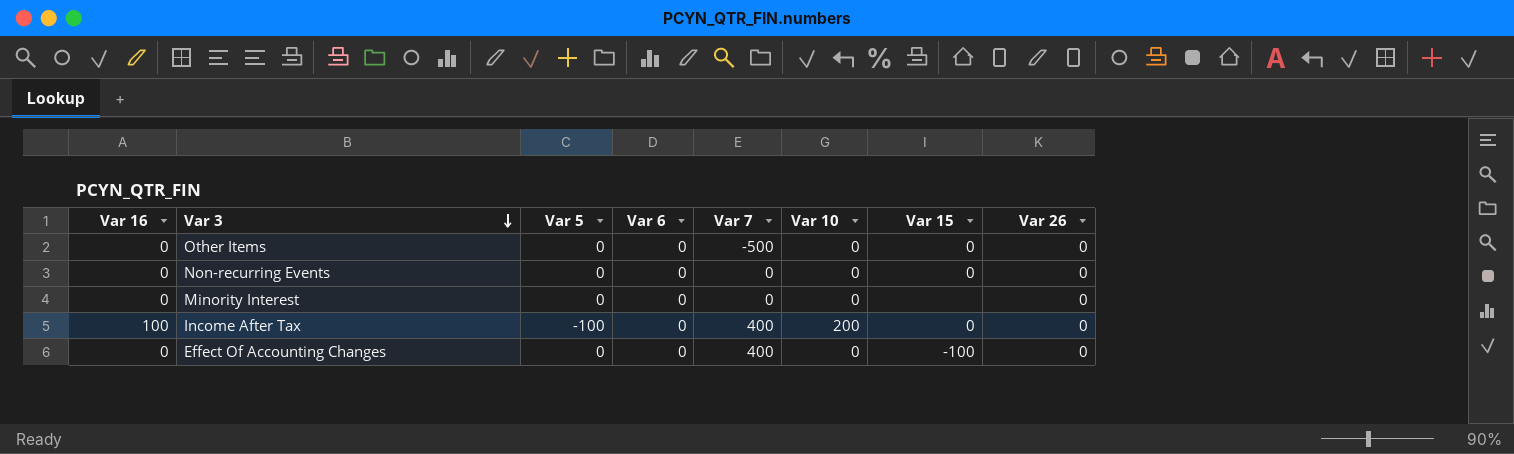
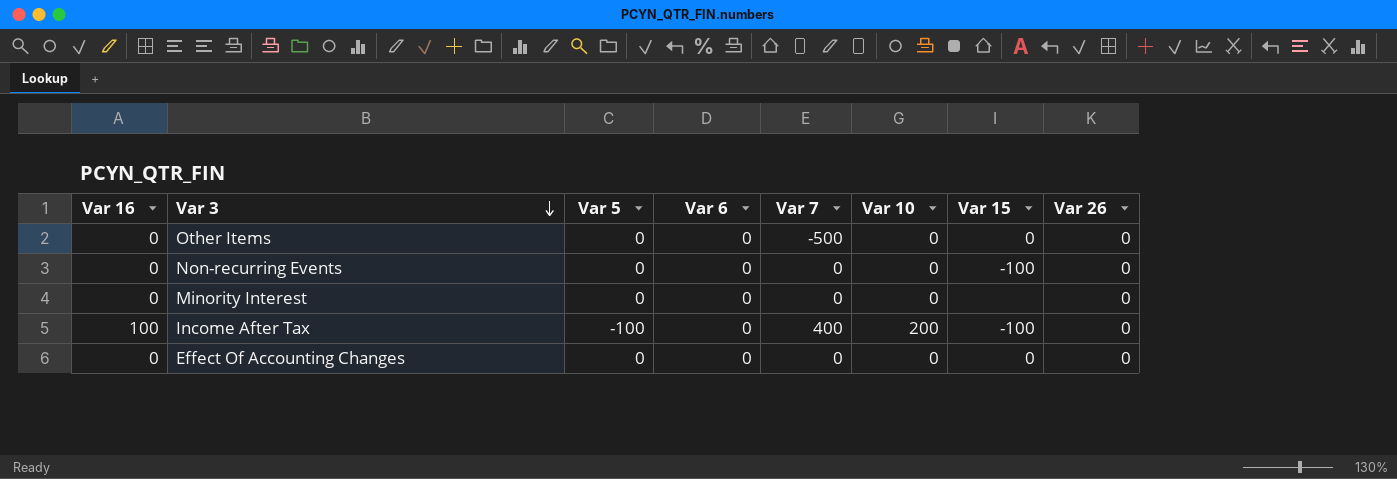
Non-recurring Events | Var 15: 0 -> -100
Income After Tax | Var 15: 0 -> -100
Effect Of Accounting Changes | Var 7: 400 -> 0
Effect Of Accounting Changes | Var 15: -100 -> 0

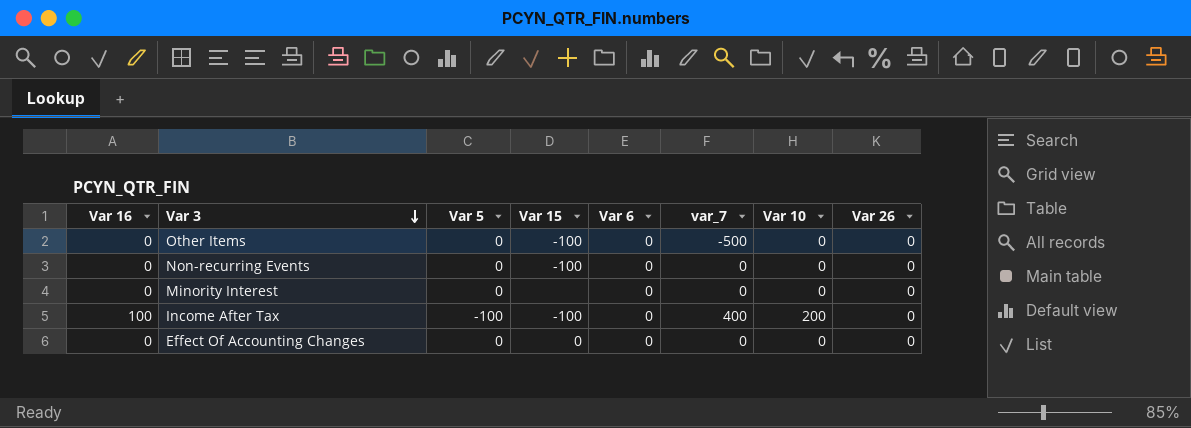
column Var 15 | position: 7 -> 4
column name: Var 7 -> var_7
Other Items | Var 15: 0 -> -100

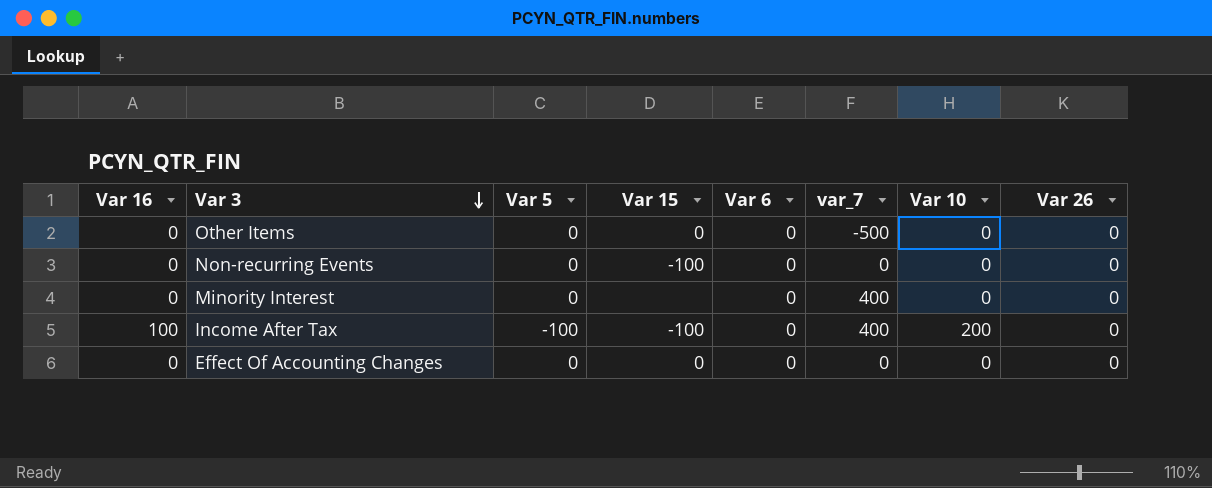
Other Items | Var 15: -100 -> 0
Minority Interest | var_7: 0 -> 400

